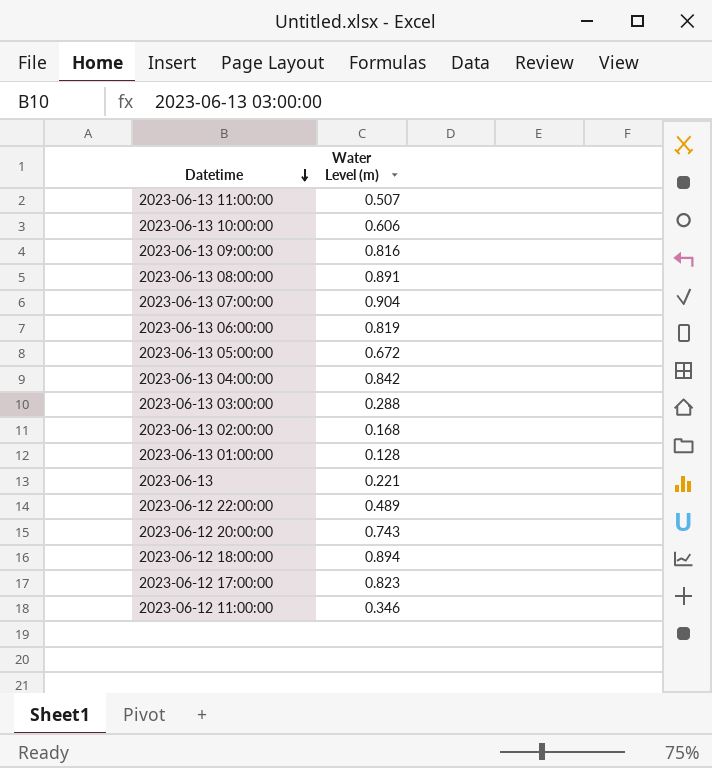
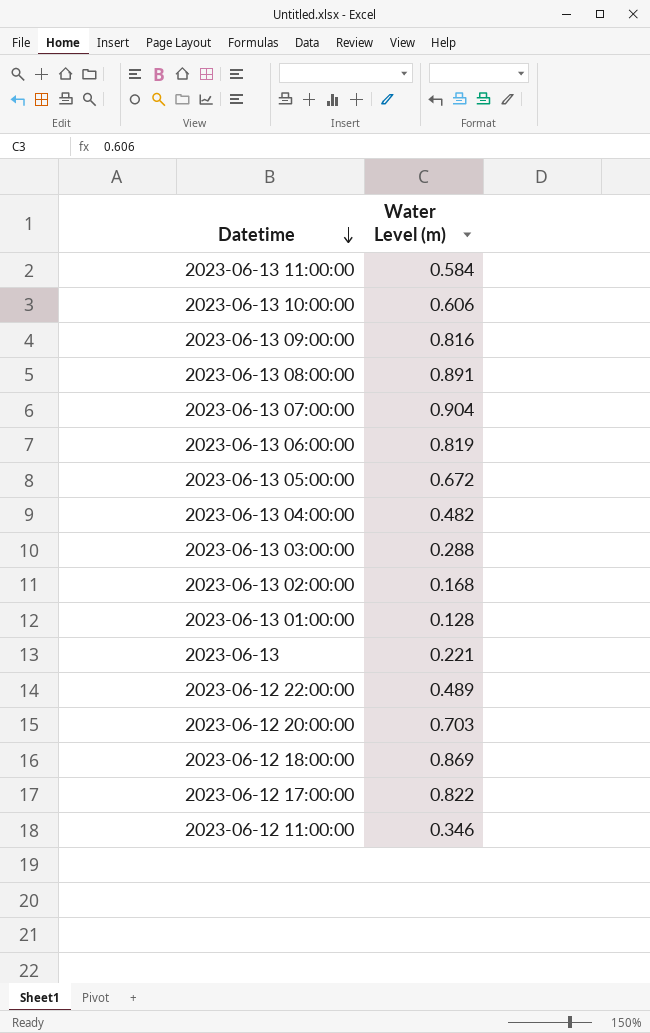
2023-06-13 11:00:00 | Water Level (m): 0.507 -> 0.584
2023-06-13 04:00:00 | Water Level (m): 0.842 -> 0.482
2023-06-12 20:00:00 | Water Level (m): 0.743 -> 0.703
2023-06-12 18:00:00 | Water Level (m): 0.894 -> 0.869
2023-06-12 17:00:00 | Water Level (m): 0.823 -> 0.822

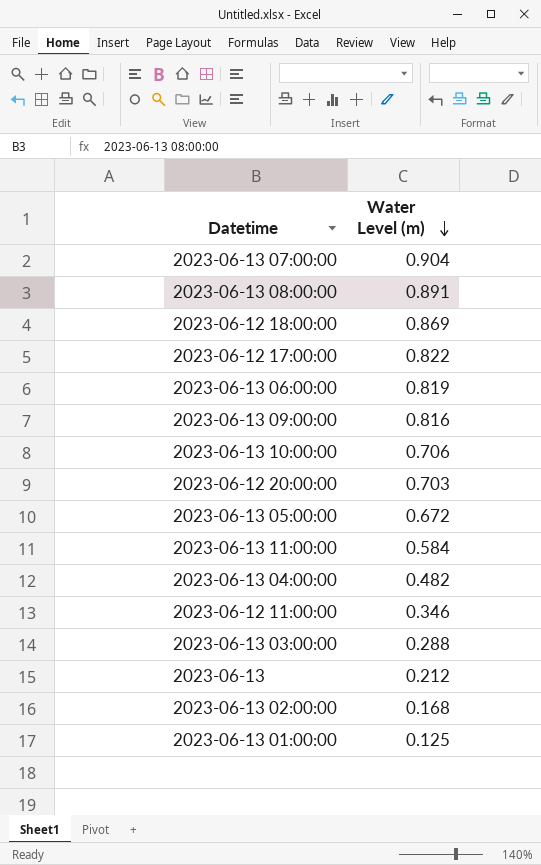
row order: Datetime descending -> Water Level (m) descending
row 2023-06-12 22:00:00: 0.489 -> none
2023-06-13 10:00:00 | Water Level (m): 0.606 -> 0.706
2023-06-13 | Water Level (m): 0.221 -> 0.212
2023-06-13 01:00:00 | Water Level (m): 0.128 -> 0.125

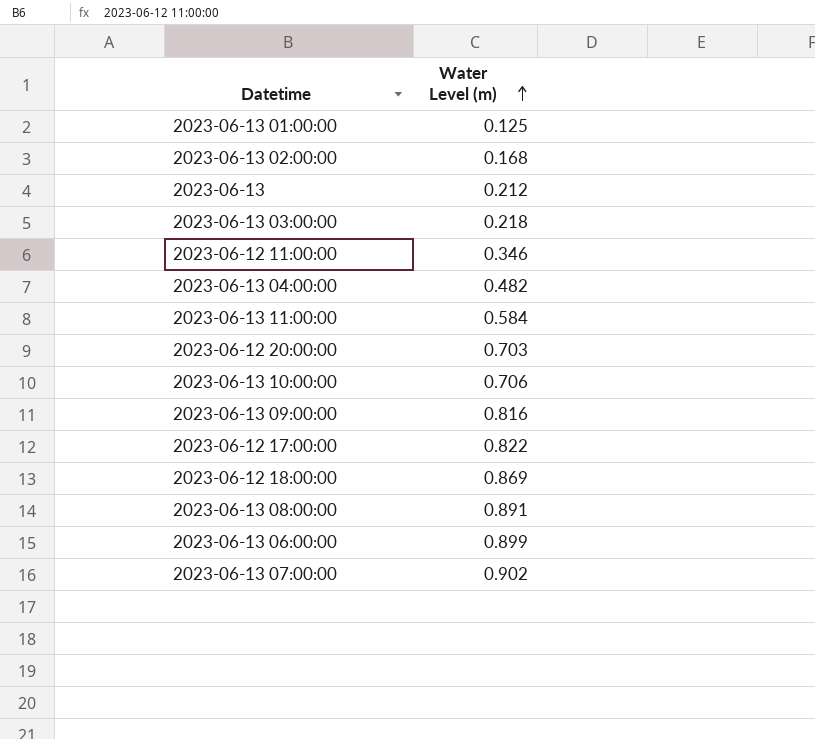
row order: Water Level (m) descending -> Water Level (m) ascending
row 2023-06-13 05:00:00: 0.672 -> none
2023-06-13 03:00:00 | Water Level (m): 0.288 -> 0.218
2023-06-13 06:00:00 | Water Level (m): 0.819 -> 0.899
2023-06-13 07:00:00 | Water Level (m): 0.904 -> 0.902

